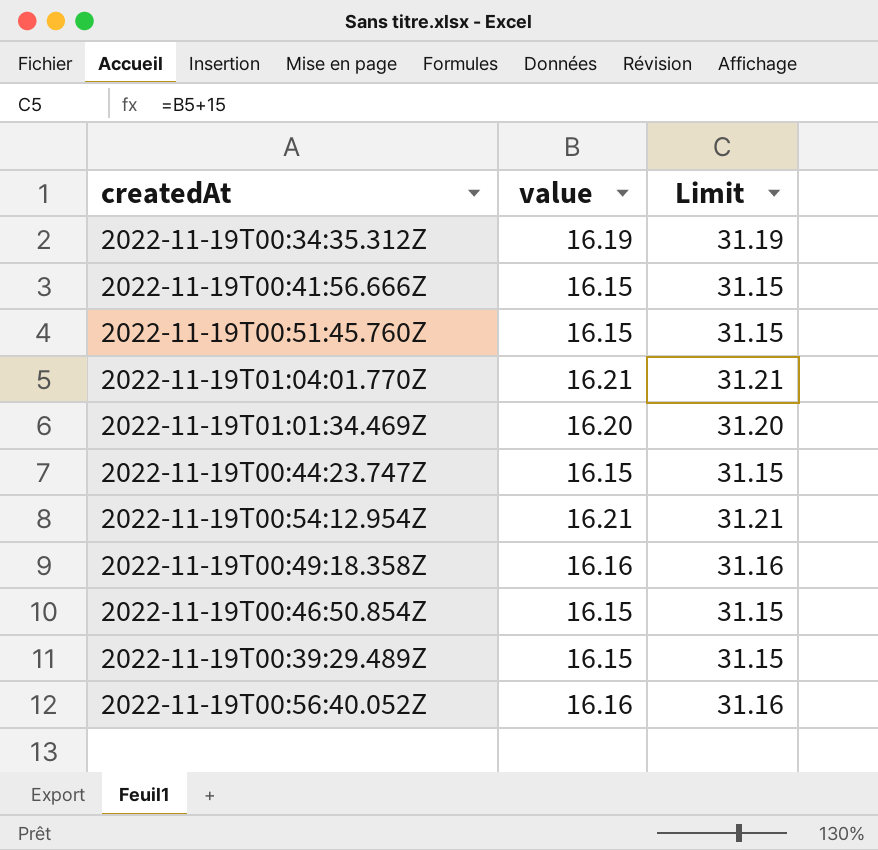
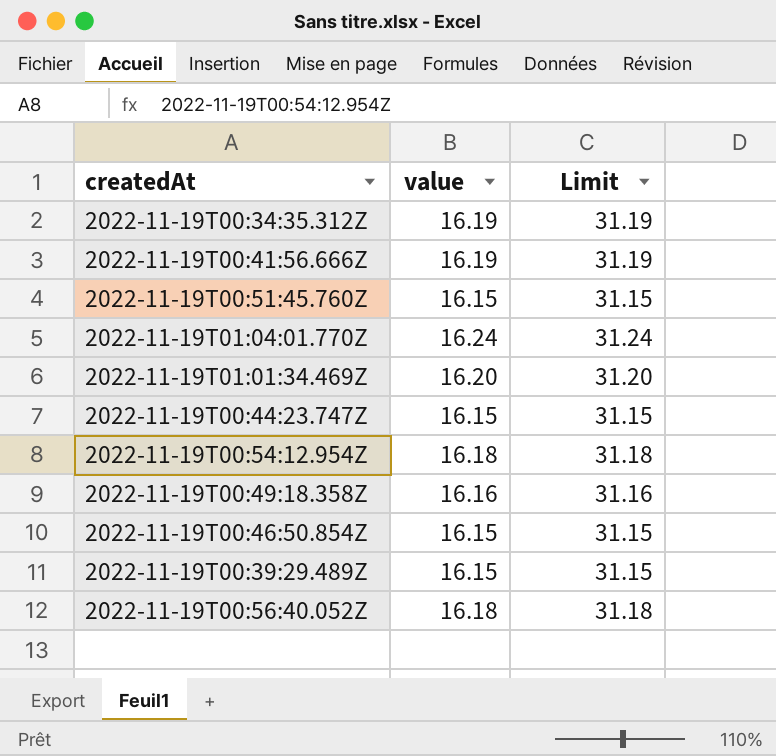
2022-11-19T00:41:56.666Z | value: 16.15 -> 16.19
2022-11-19T00:41:56.666Z | Limit: 31.15 -> 31.19
2022-11-19T01:04:01.770Z | value: 16.21 -> 16.24
2022-11-19T01:04:01.770Z | Limit: 31.21 -> 31.24
2022-11-19T00:54:12.954Z | value: 16.21 -> 16.18
2022-11-19T00:54:12.954Z | Limit: 31.21 -> 31.18
2022-11-19T00:56:40.052Z | value: 16.16 -> 16.18
2022-11-19T00:56:40.052Z | Limit: 31.16 -> 31.18

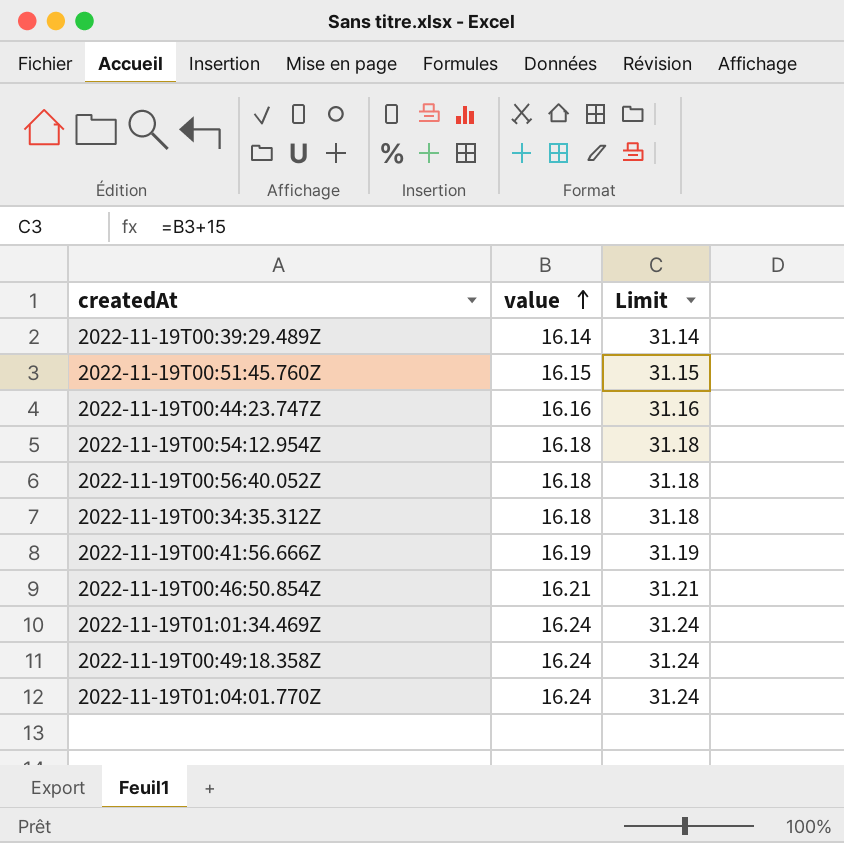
row order: none -> value ascending
2022-11-19T00:39:29.489Z | value: 16.15 -> 16.14
2022-11-19T00:39:29.489Z | Limit: 31.15 -> 31.14
2022-11-19T00:44:23.747Z | value: 16.15 -> 16.16
2022-11-19T00:44:23.747Z | Limit: 31.15 -> 31.16
2022-11-19T00:34:35.312Z | value: 16.19 -> 16.18
2022-11-19T00:34:35.312Z | Limit: 31.19 -> 31.18
2022-11-19T00:46:50.854Z | value: 16.15 -> 16.21
2022-11-19T00:46:50.854Z | Limit: 31.15 -> 31.21
2022-11-19T01:01:34.469Z | value: 16.20 -> 16.24
2022-11-19T01:01:34.469Z | Limit: 31.20 -> 31.24
2022-11-19T00:49:18.358Z | value: 16.16 -> 16.24
2022-11-19T00:49:18.358Z | Limit: 31.16 -> 31.24

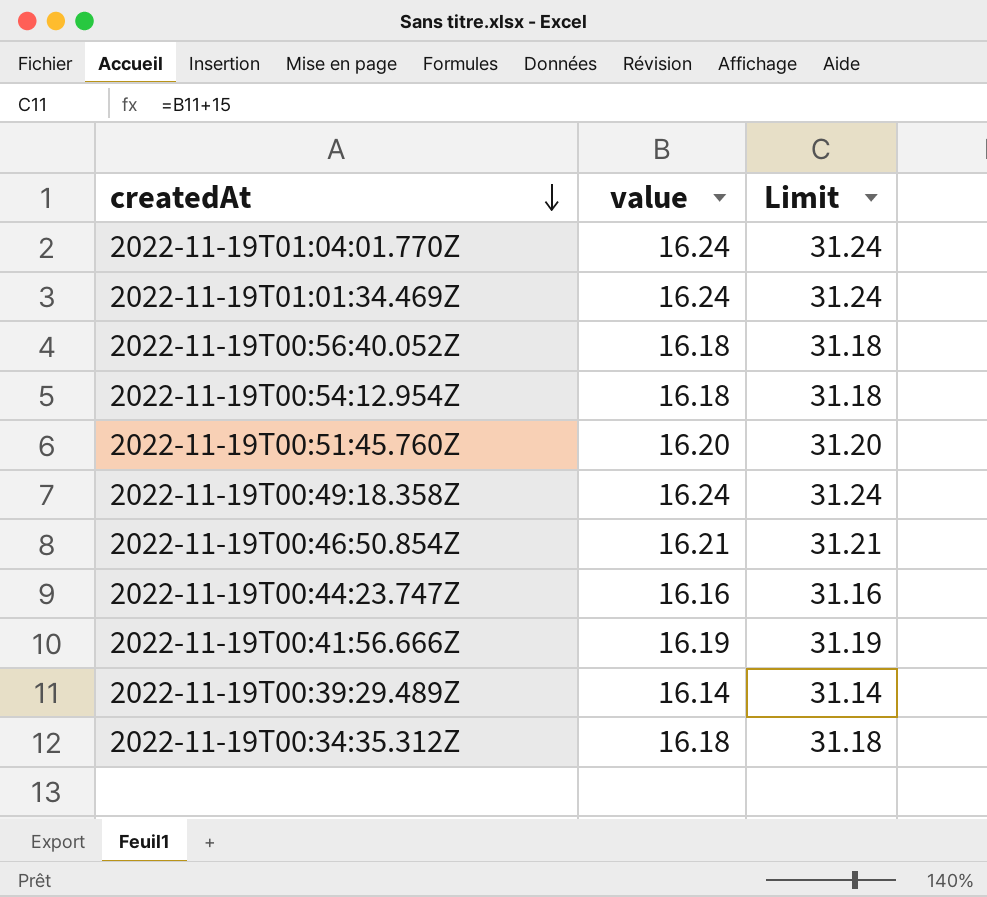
row order: value ascending -> createdAt descending
2022-11-19T00:51:45.760Z | value: 16.15 -> 16.20
2022-11-19T00:51:45.760Z | Limit: 31.15 -> 31.20

